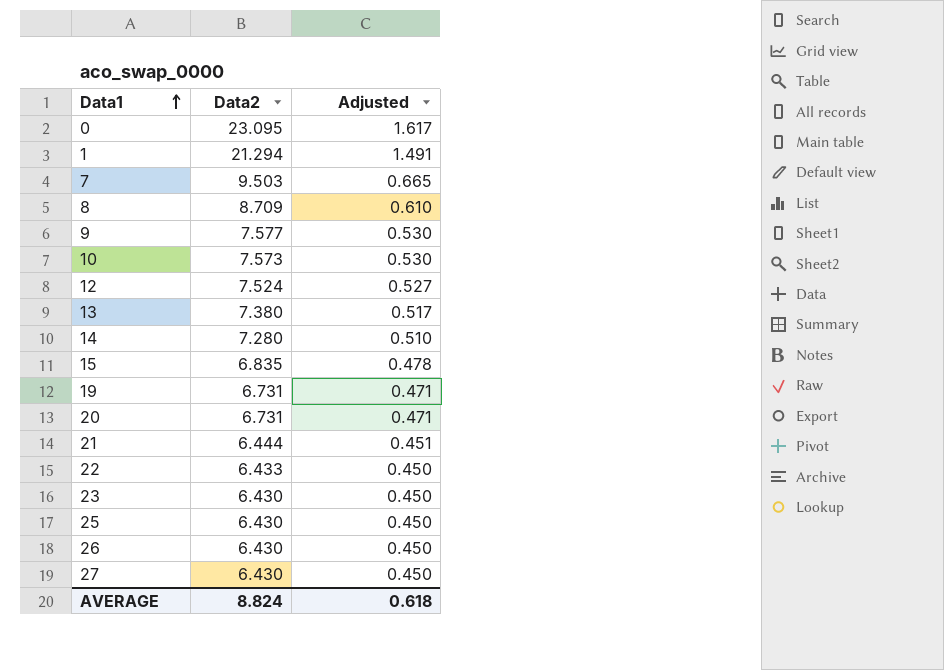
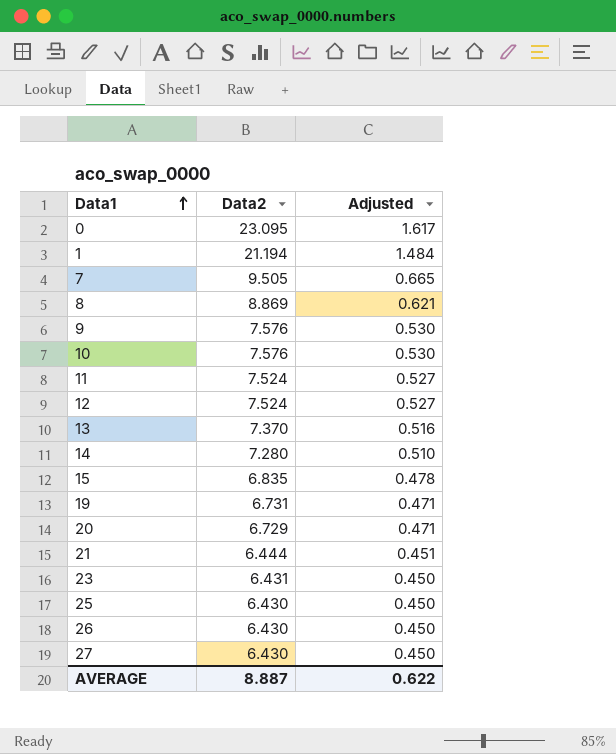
row 22: 6.433 | 0.450 -> none
1 | Data2: 21.294 -> 21.194
1 | Adjusted: 1.491 -> 1.484
7 | Data2: 9.503 -> 9.505
8 | Data2: 8.709 -> 8.869
8 | Adjusted: 0.610 -> 0.621
9 | Data2: 7.577 -> 7.576
10 | Data2: 7.573 -> 7.576
row 11: none -> 7.524 | 0.527
13 | Data2: 7.380 -> 7.370
13 | Adjusted: 0.517 -> 0.516
20 | Data2: 6.731 -> 6.729
23 | Data2: 6.430 -> 6.431
AVERAGE | Data2: 8.824 -> 8.887
AVERAGE | Adjusted: 0.618 -> 0.622

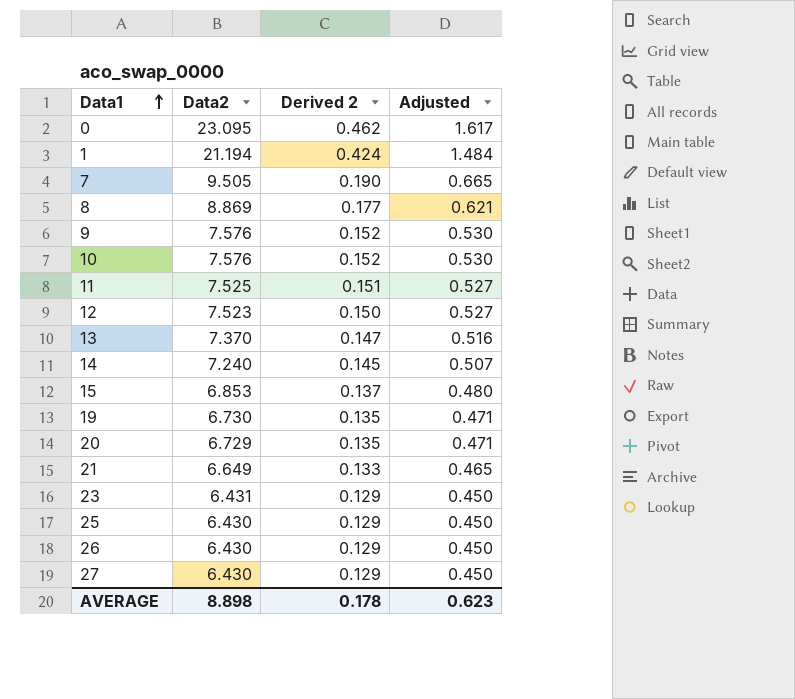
column Derived 2 | formula: none -> [Data2] * 0.02
11 | Data2: 7.524 -> 7.525
12 | Data2: 7.524 -> 7.523
14 | Data2: 7.280 -> 7.240
14 | Adjusted: 0.510 -> 0.507
15 | Data2: 6.835 -> 6.853
15 | Adjusted: 0.478 -> 0.480
19 | Data2: 6.731 -> 6.730
21 | Data2: 6.444 -> 6.649
21 | Adjusted: 0.451 -> 0.465
AVERAGE | Data2: 8.887 -> 8.898
AVERAGE | Adjusted: 0.622 -> 0.623

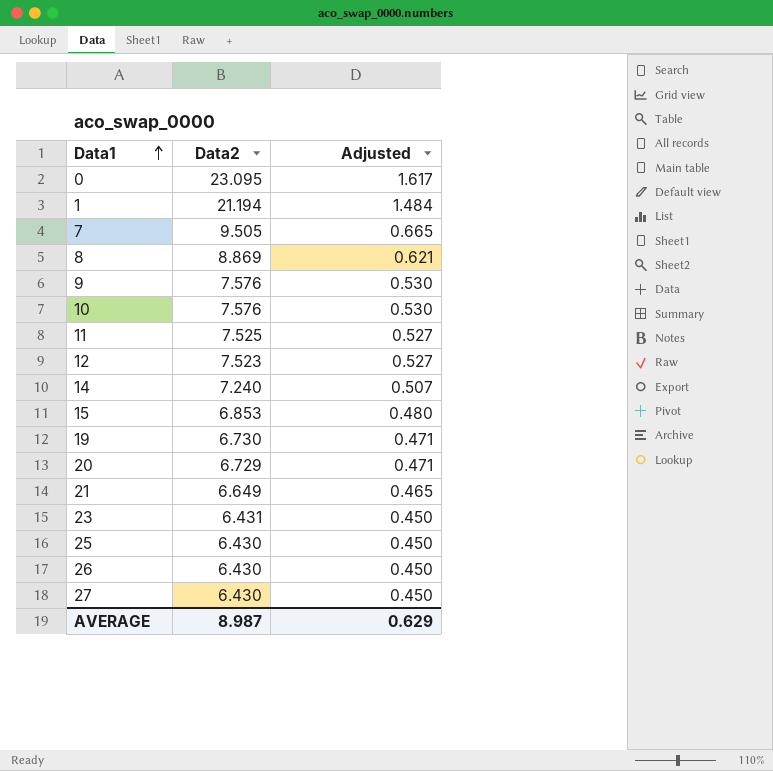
column Derived 2 | formula: [Data2] * 0.02 -> none
row 13: 7.370 | 0.147 | 0.516 -> none
AVERAGE | Data2: 8.898 -> 8.987
AVERAGE | Adjusted: 0.623 -> 0.629

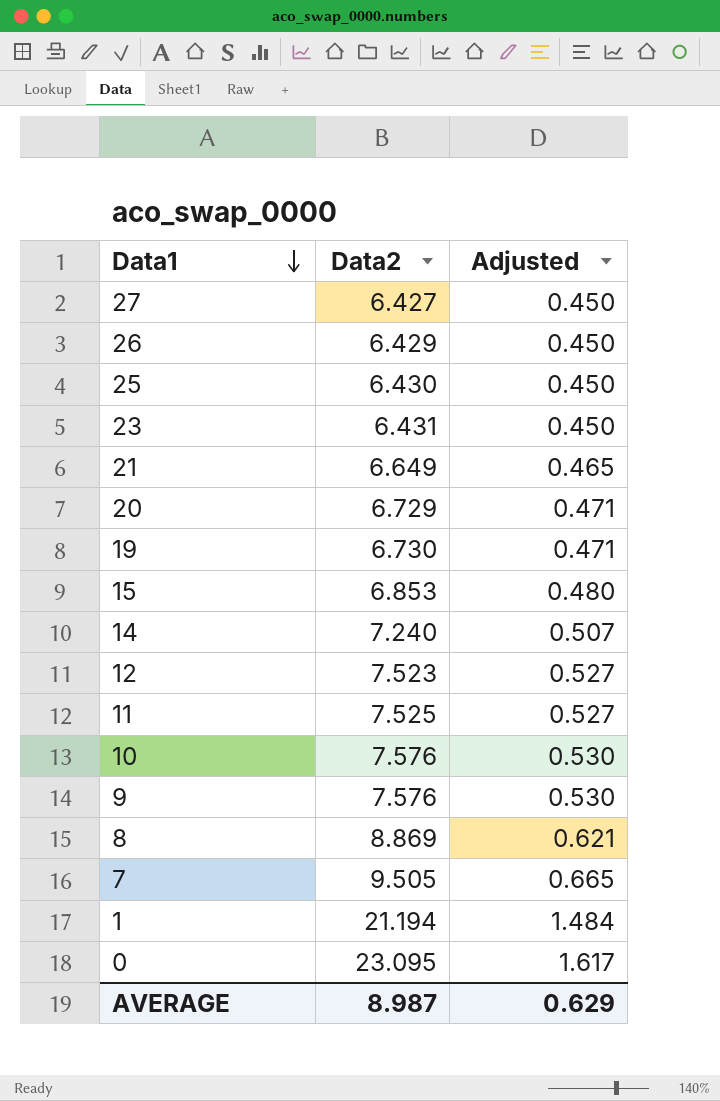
row order: Data1 ascending -> Data1 descending
27 | Data2: 6.430 -> 6.427
26 | Data2: 6.430 -> 6.429

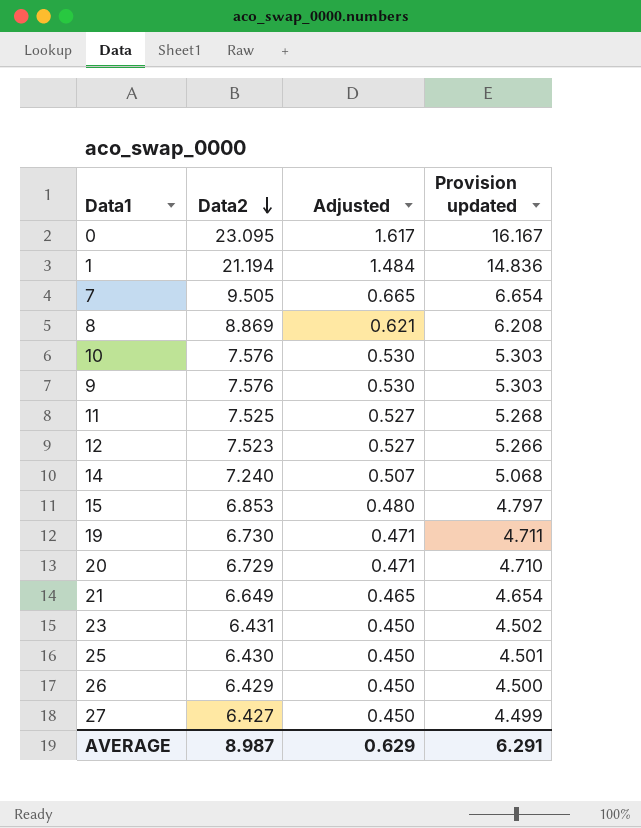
row order: Data1 descending -> Data2 descending
column Provision updated | formula: none -> [Data2] * 0.7

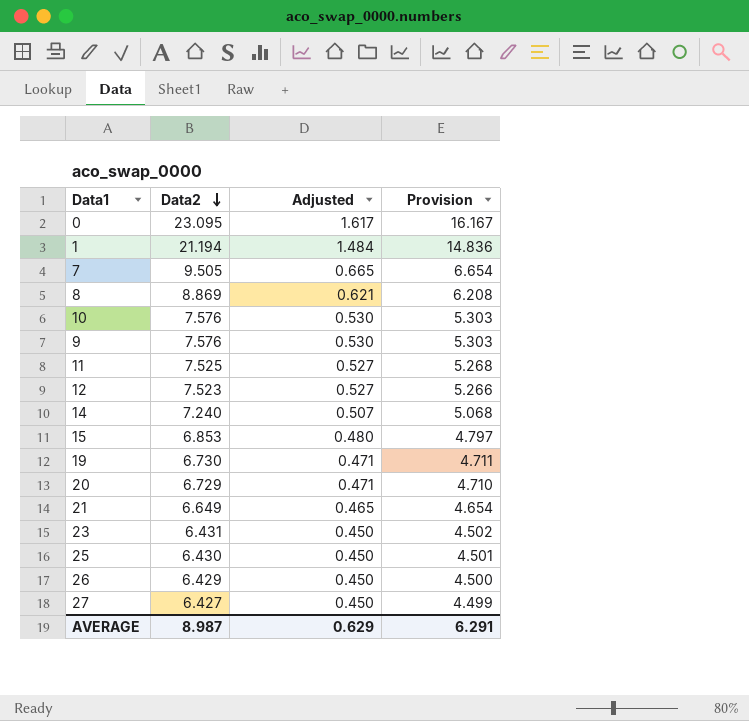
column name: Provision updated -> Provision

